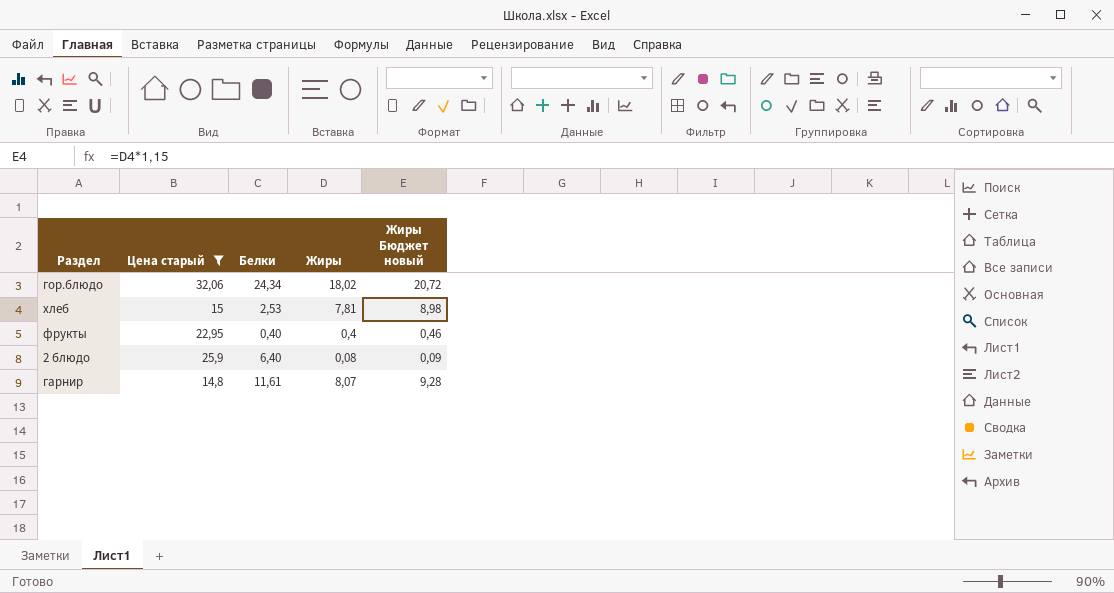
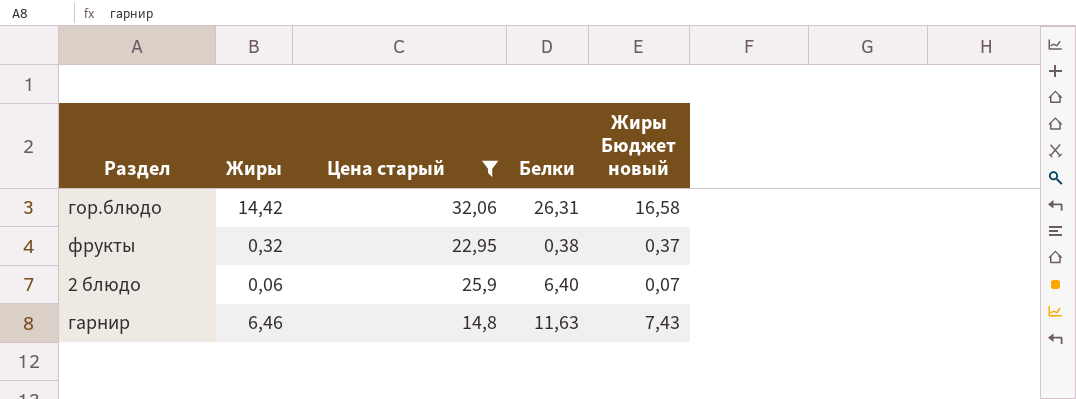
column Жиры | position: 4 -> 2
row хлеб: 15 | 2,53 | 7,81 | 8,98 -> none
гор.блюдо | Жиры: 18,02 -> 14,42
гор.блюдо | Белки: 24,34 -> 26,31
гор.блюдо | Жиры Бюджет новый: 20,72 -> 16,58
фрукты | Жиры: 0,4 -> 0,32
фрукты | Белки: 0,40 -> 0,38
фрукты | Жиры Бюджет новый: 0,46 -> 0,37
2 блюдо | Жиры: 0,08 -> 0,06
2 блюдо | Жиры Бюджет новый: 0,09 -> 0,07
гарнир | Жиры: 8,07 -> 6,46
гарнир | Белки: 11,61 -> 11,63
гарнир | Жиры Бюджет новый: 9,28 -> 7,43

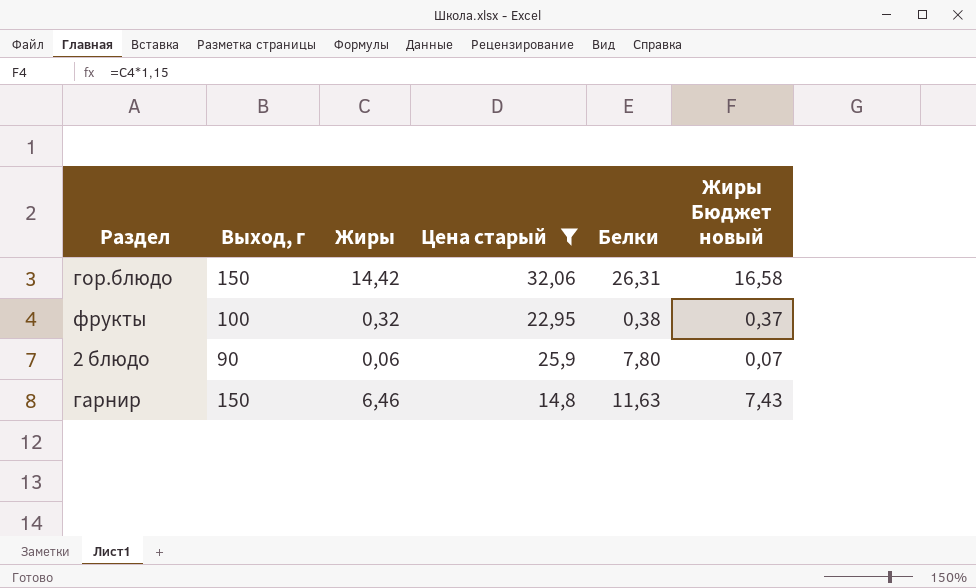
column Выход, г | position: none -> 2
2 блюдо | Белки: 6,40 -> 7,80

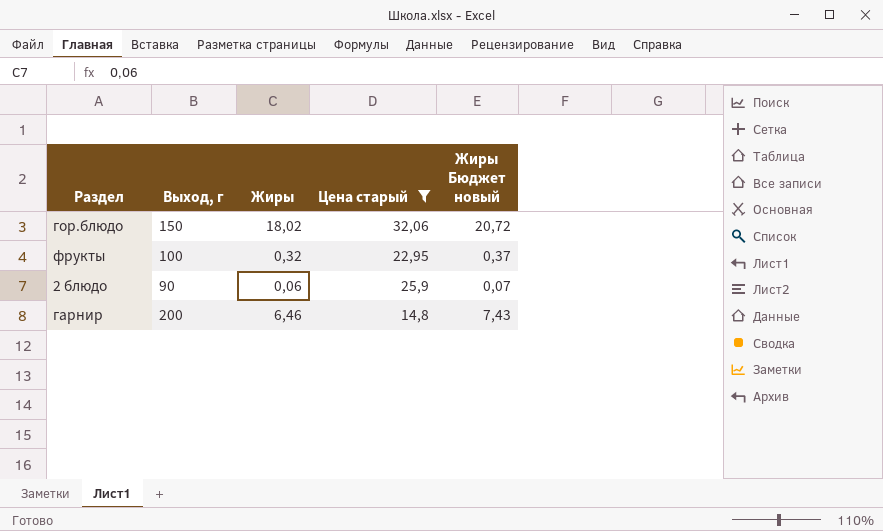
column Белки | position: 5 -> none
гор.блюдо | Жиры: 14,42 -> 18,02
гор.блюдо | Жиры Бюджет новый: 16,58 -> 20,72
гарнир | Выход, г: 150 -> 200

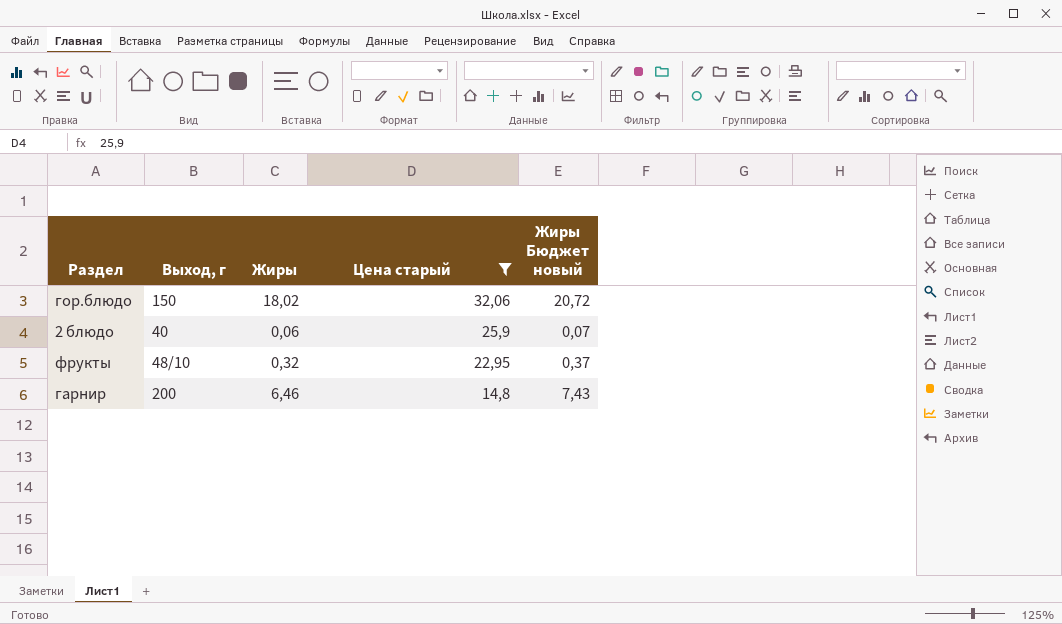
row order: none -> Цена старый descending
2 блюдо | Выход, г: 90 -> 40
фрукты | Выход, г: 100 -> 48/10

